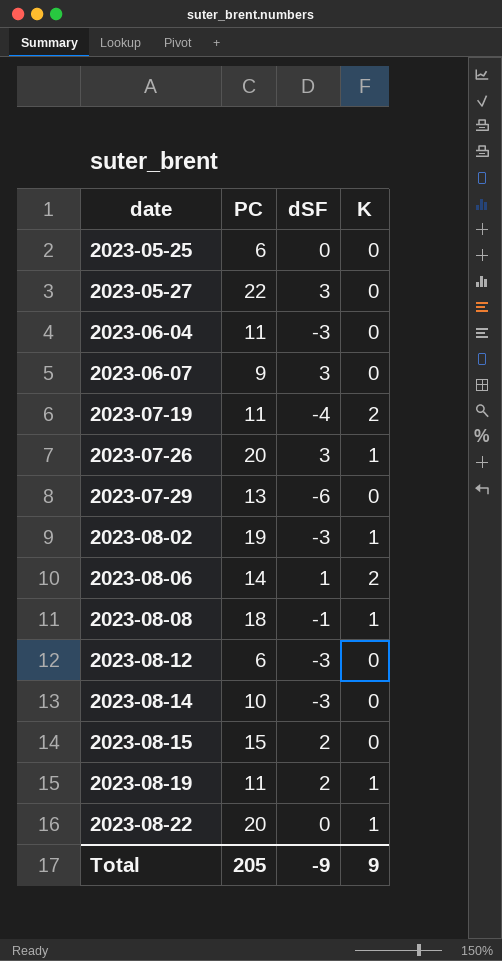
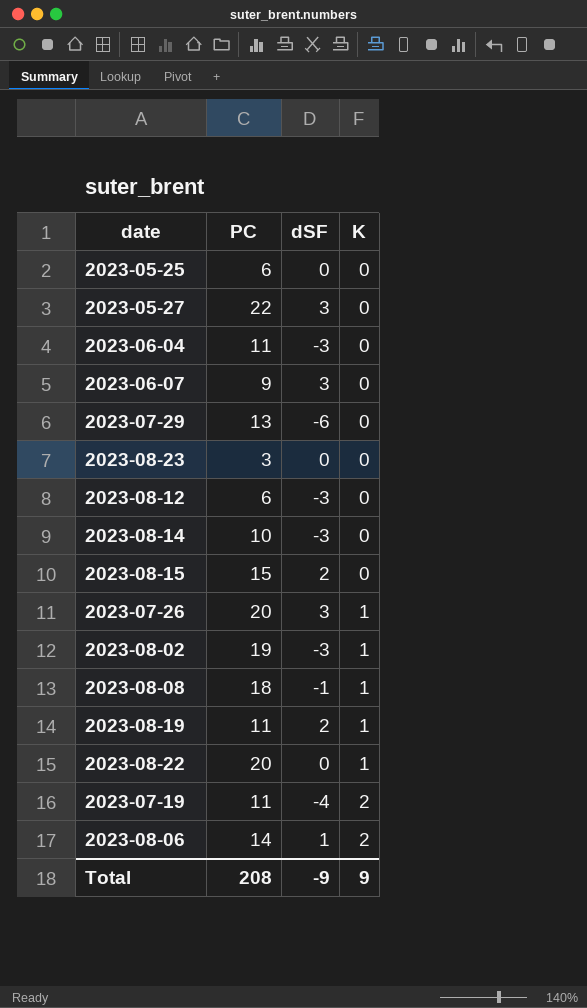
row order: date ascending -> K ascending
row 2023-08-23: none -> 3 | 0 | 0
Total | PC: 205 -> 208

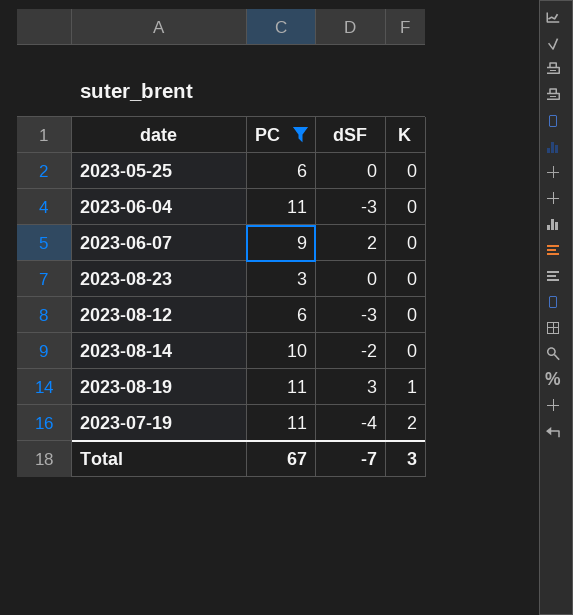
filter: none -> PC <= 11
2023-06-07 | dSF: 3 -> 2
2023-08-14 | dSF: -3 -> -2
2023-08-19 | dSF: 2 -> 3
Total | PC: 208 -> 67
Total | dSF: -9 -> -7
Total | K: 9 -> 3

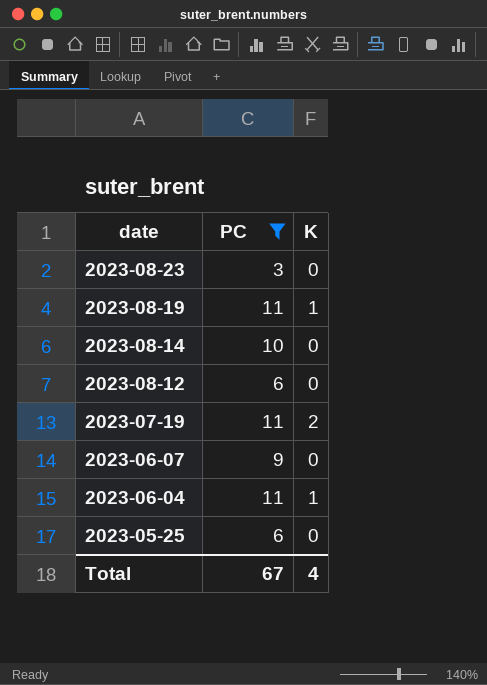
row order: K ascending -> date descending
column dSF | position: 3 -> none
2023-06-04 | K: 0 -> 1
Total | K: 3 -> 4

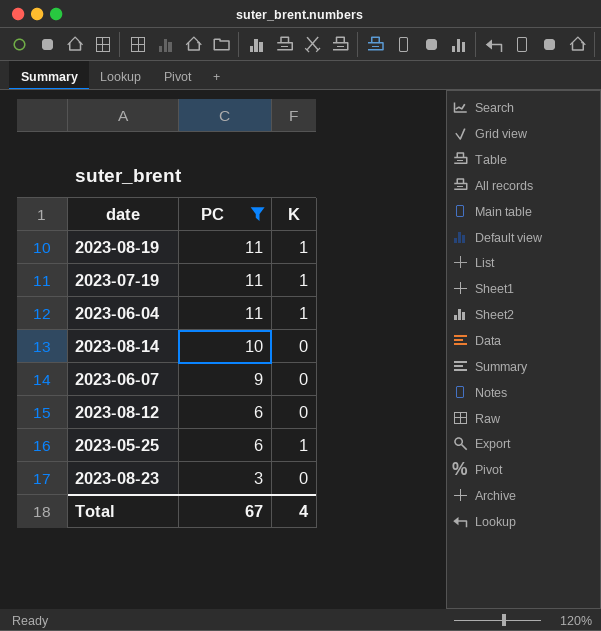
row order: date descending -> PC descending
2023-07-19 | K: 2 -> 1
2023-05-25 | K: 0 -> 1

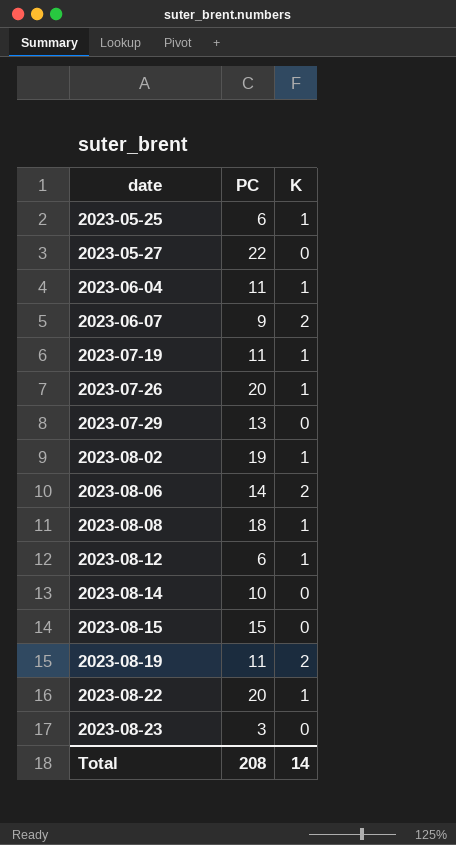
filter: PC <= 11 -> none
row order: PC descending -> date ascending
2023-06-07 | K: 0 -> 2
2023-08-12 | K: 0 -> 1
2023-08-19 | K: 1 -> 2
Total | PC: 67 -> 208
Total | K: 4 -> 14

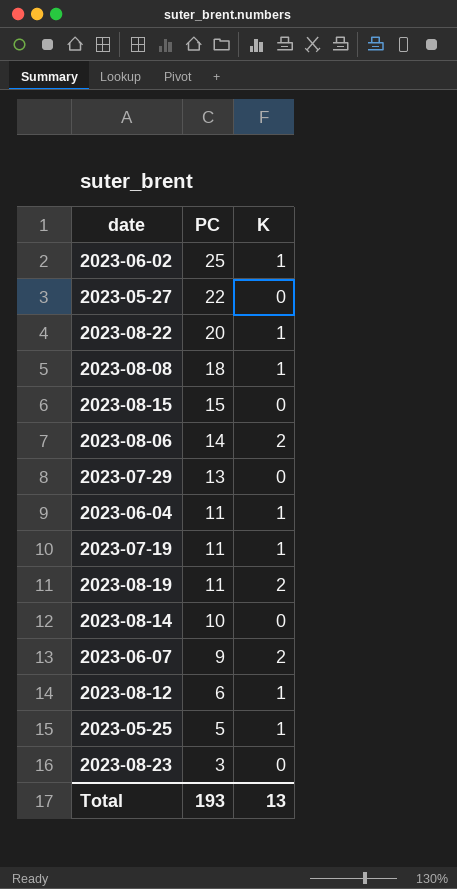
row order: date ascending -> PC descending
row 2023-07-26: 20 | 1 -> none
row 2023-08-02: 19 | 1 -> none
row 2023-06-02: none -> 25 | 1
2023-05-25 | PC: 6 -> 5
Total | PC: 208 -> 193
Total | K: 14 -> 13

